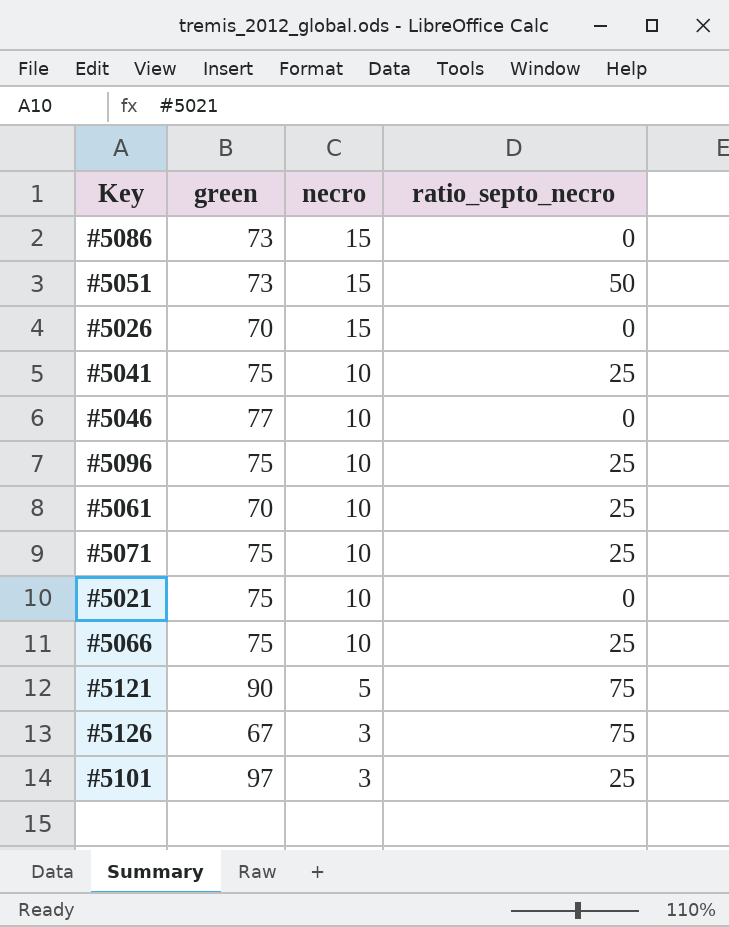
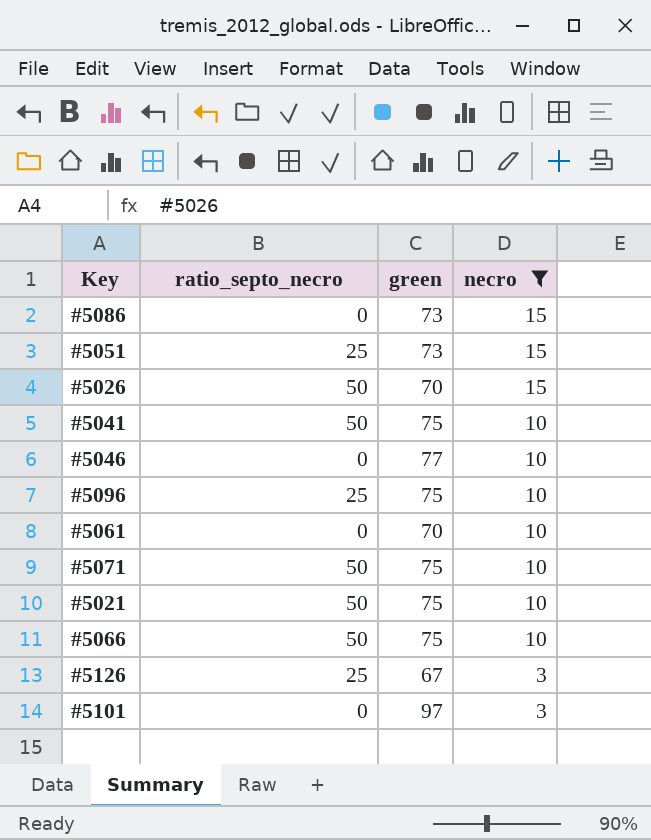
filter: none -> necro != 5
column ratio_septo_necro | position: 4 -> 2
#5051 | ratio_septo_necro: 50 -> 25
#5026 | ratio_septo_necro: 0 -> 50
#5041 | ratio_septo_necro: 25 -> 50
#5061 | ratio_septo_necro: 25 -> 0
#5071 | ratio_septo_necro: 25 -> 50
#5021 | ratio_septo_necro: 0 -> 50
#5066 | ratio_septo_necro: 25 -> 50
#5126 | ratio_septo_necro: 75 -> 25
#5101 | ratio_septo_necro: 25 -> 0

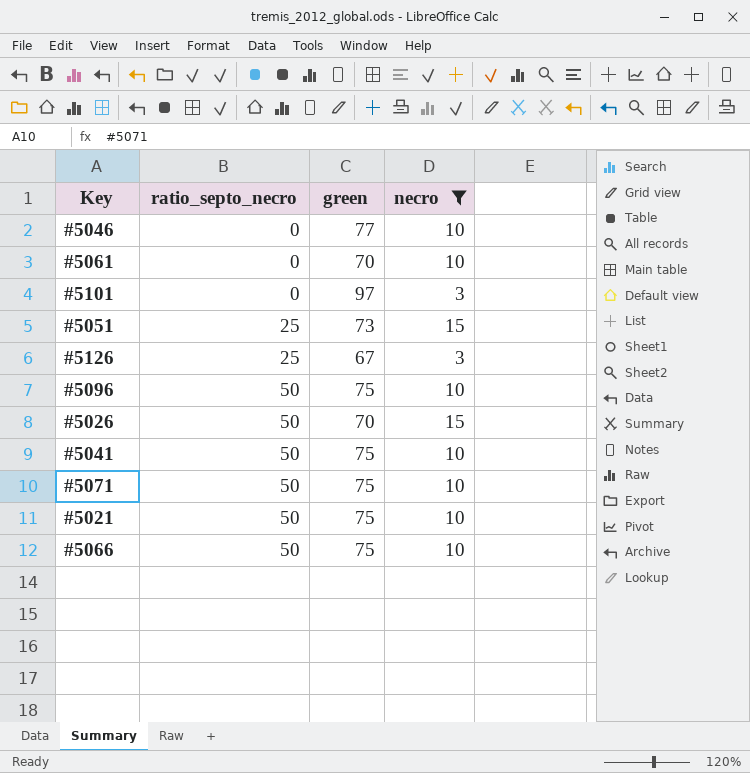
row order: necro descending -> ratio_septo_necro ascending
row #5086: 0 | 73 | 15 -> none
#5096 | ratio_septo_necro: 25 -> 50

